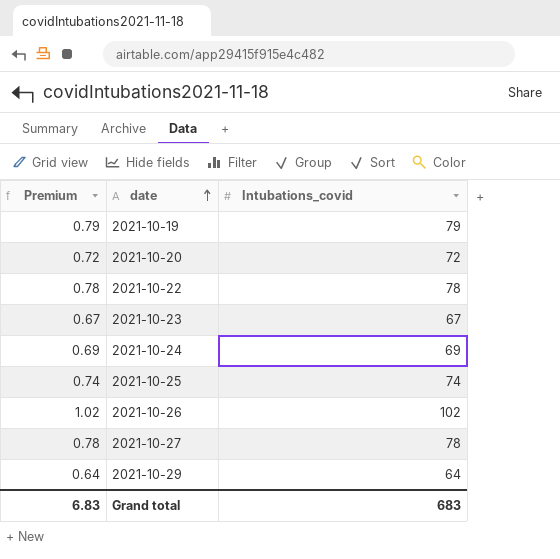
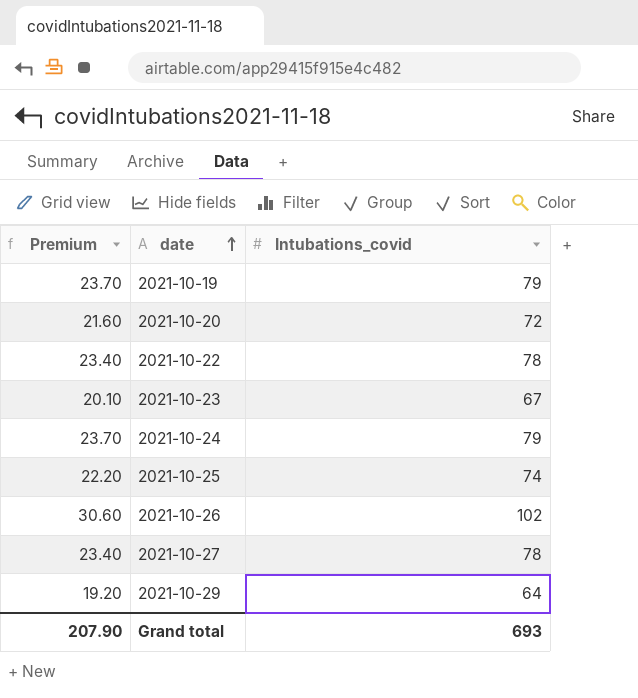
column Premium | formula: [Intubations_covid] * 0.01 -> [Intubations_covid] * 0.3
2021-10-24 | Intubations_covid: 69 -> 79
Grand total | Premium: 6.83 -> 207.90
Grand total | Intubations_covid: 683 -> 693

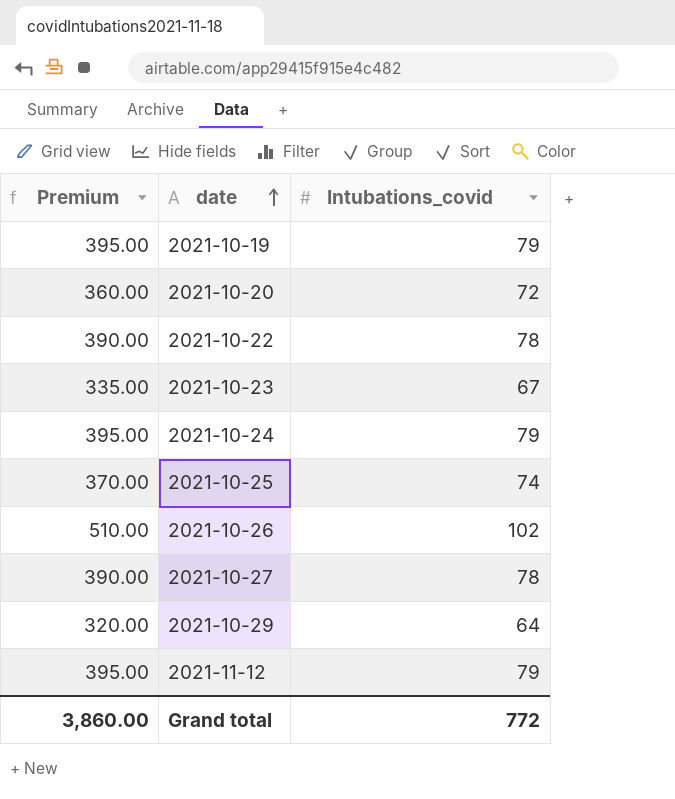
column Premium | formula: [Intubations_covid] * 0.3 -> [Intubations_covid] * 5
row 2021-11-12: none -> 395.00 | 79
Grand total | Premium: 207.90 -> 3,860.00
Grand total | Intubations_covid: 693 -> 772

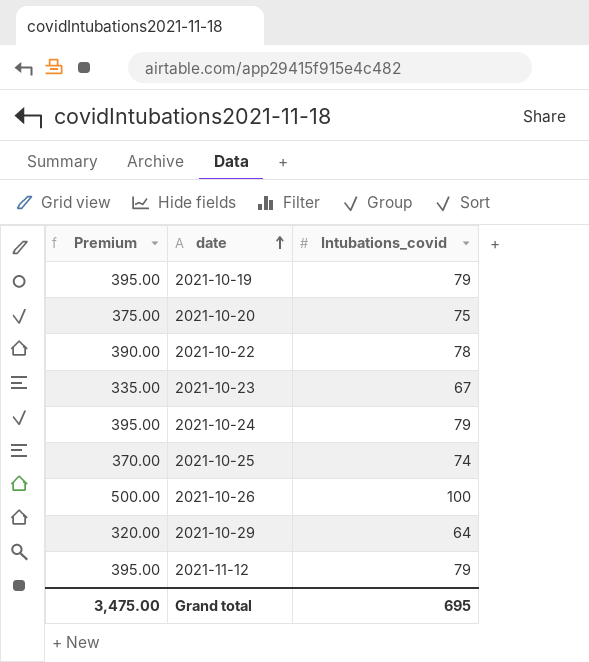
row 2021-10-27: 390.00 | 78 -> none
2021-10-20 | Premium: 360.00 -> 375.00
2021-10-20 | Intubations_covid: 72 -> 75
2021-10-26 | Premium: 510.00 -> 500.00
2021-10-26 | Intubations_covid: 102 -> 100
Grand total | Premium: 3,860.00 -> 3,475.00
Grand total | Intubations_covid: 772 -> 695

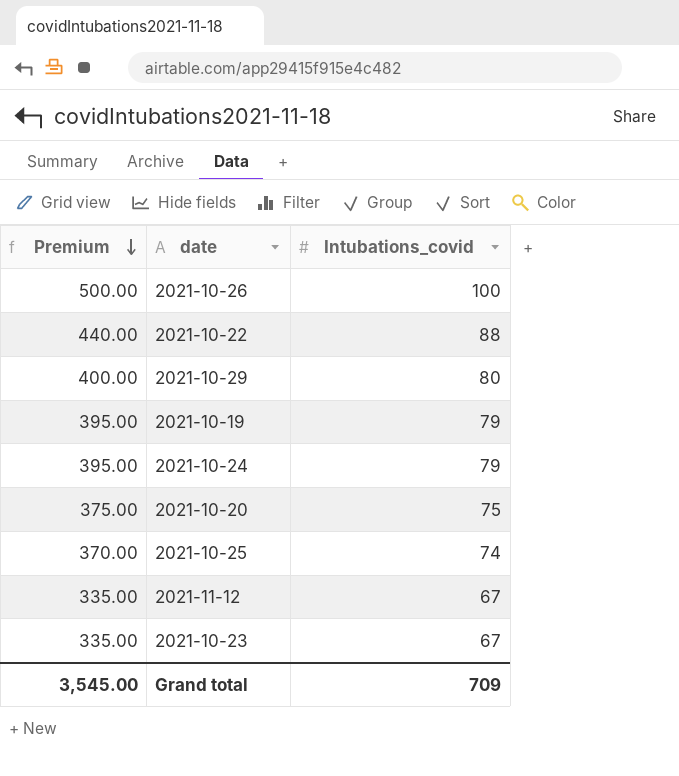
row order: date ascending -> Premium descending
2021-10-22 | Premium: 390.00 -> 440.00
2021-10-22 | Intubations_covid: 78 -> 88
2021-10-29 | Premium: 320.00 -> 400.00
2021-10-29 | Intubations_covid: 64 -> 80
2021-11-12 | Premium: 395.00 -> 335.00
2021-11-12 | Intubations_covid: 79 -> 67
Grand total | Premium: 3,475.00 -> 3,545.00
Grand total | Intubations_covid: 695 -> 709

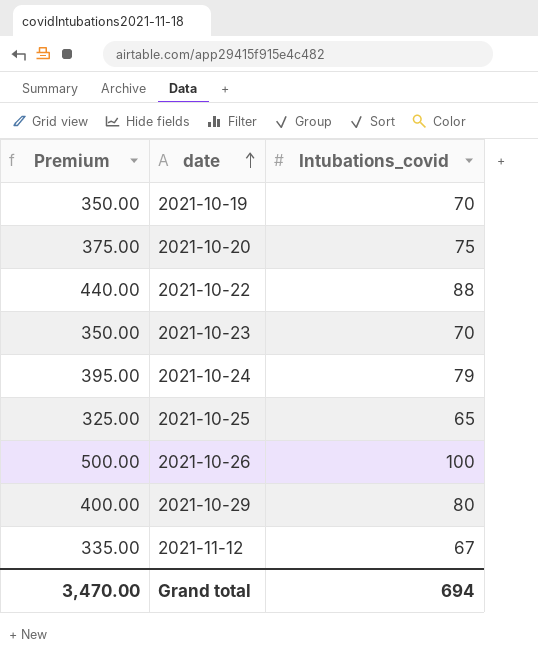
row order: Premium descending -> date ascending
2021-10-19 | Premium: 395.00 -> 350.00
2021-10-19 | Intubations_covid: 79 -> 70
2021-10-23 | Premium: 335.00 -> 350.00
2021-10-23 | Intubations_covid: 67 -> 70
2021-10-25 | Premium: 370.00 -> 325.00
2021-10-25 | Intubations_covid: 74 -> 65
Grand total | Premium: 3,545.00 -> 3,470.00
Grand total | Intubations_covid: 709 -> 694

